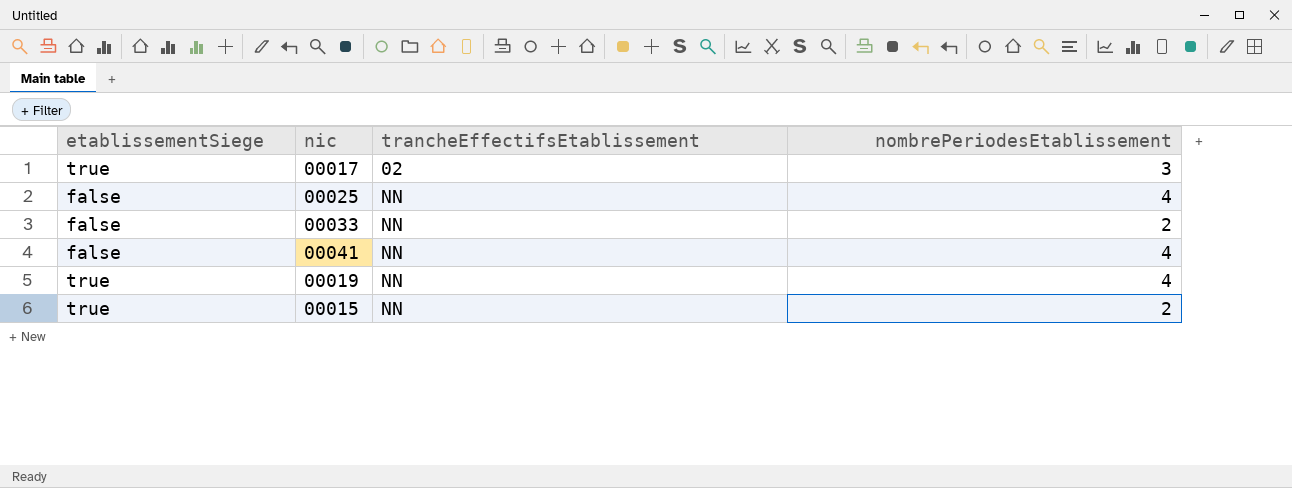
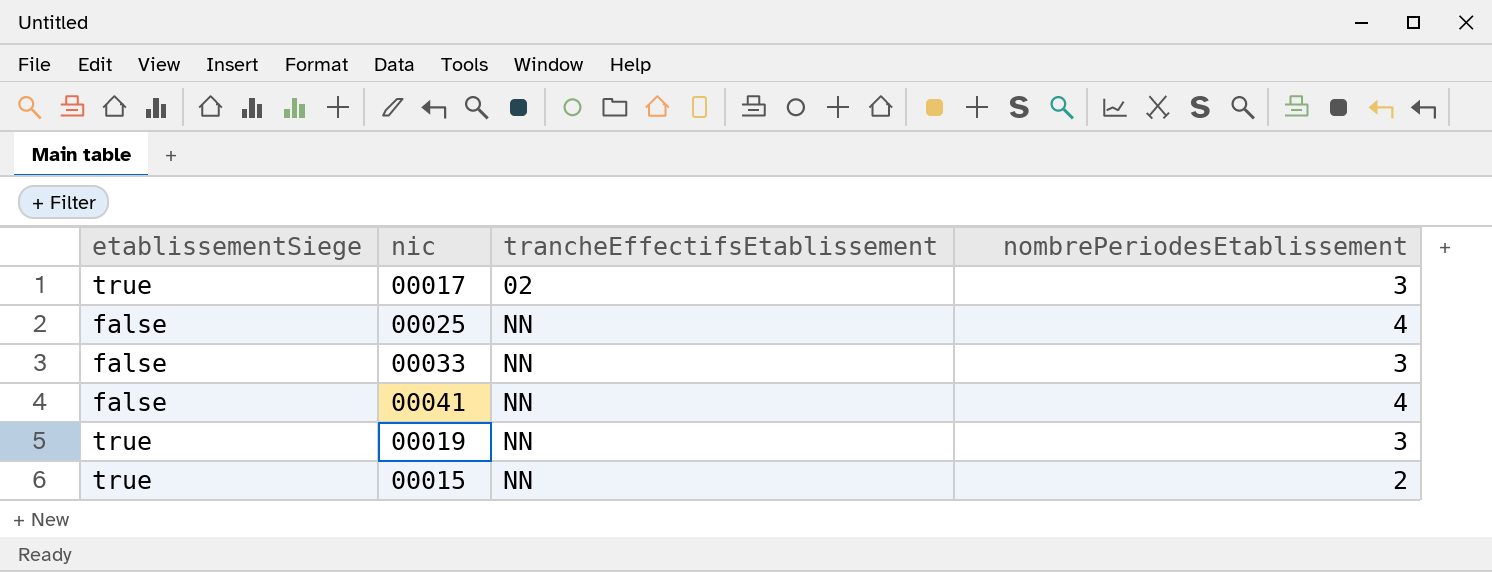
00033 | nombrePeriodesEtablissement: 2 -> 3
00019 | nombrePeriodesEtablissement: 4 -> 3

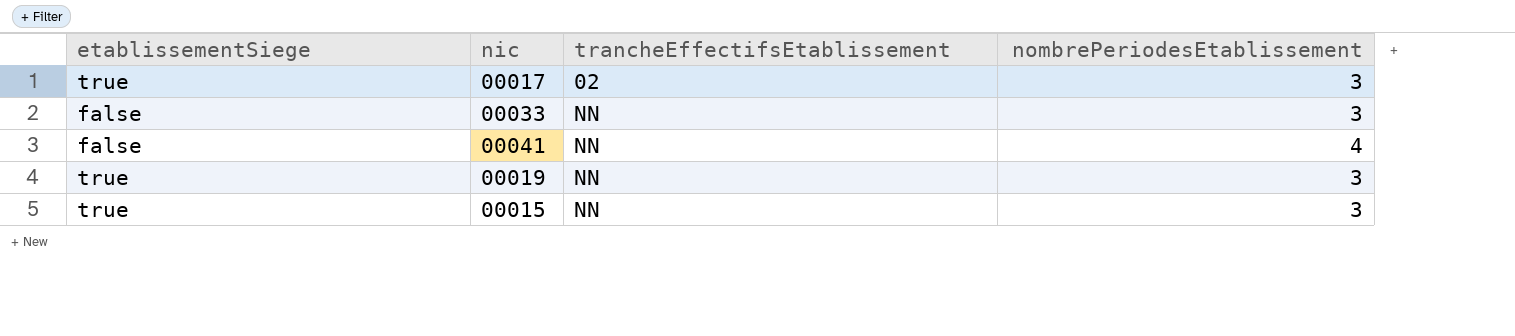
row 00025: false | NN | 4 -> none
00015 | nombrePeriodesEtablissement: 2 -> 3

